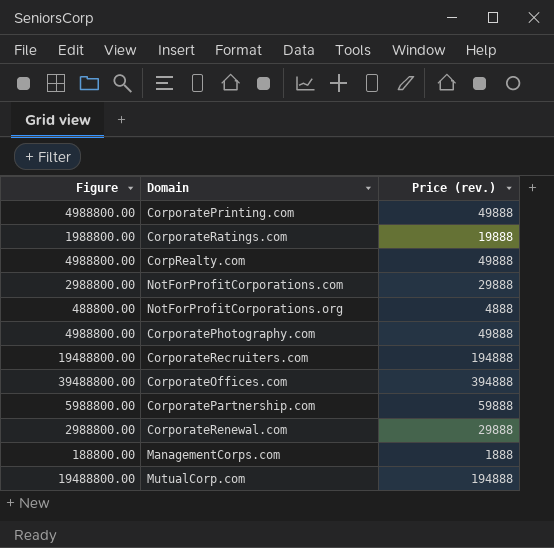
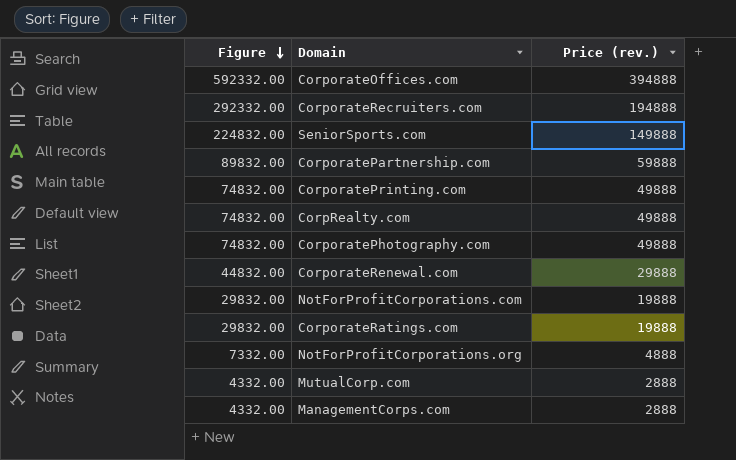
row order: none -> Figure descending
column Figure | formula: [Price (rev.)] * 100 -> [Price (rev.)] * 1.5
row SeniorSports.com: none -> 224832.00 | 149888
NotForProfitCorporations.com | Price (rev.): 29888 -> 19888
MutualCorp.com | Price (rev.): 194888 -> 2888
ManagementCorps.com | Price (rev.): 1888 -> 2888

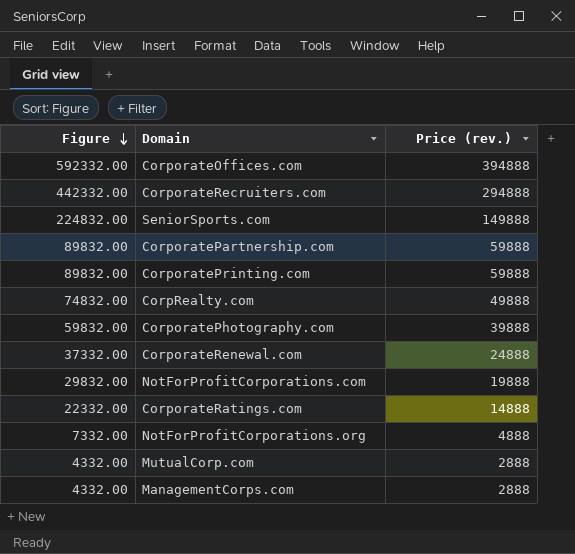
CorporateRecruiters.com | Figure: 292332.00 -> 442332.00
CorporateRecruiters.com | Price (rev.): 194888 -> 294888
CorporatePrinting.com | Figure: 74832.00 -> 89832.00
CorporatePrinting.com | Price (rev.): 49888 -> 59888
CorporatePhotography.com | Figure: 74832.00 -> 59832.00
CorporatePhotography.com | Price (rev.): 49888 -> 39888
CorporateRenewal.com | Figure: 44832.00 -> 37332.00
CorporateRenewal.com | Price (rev.): 29888 -> 24888
CorporateRatings.com | Figure: 29832.00 -> 22332.00
CorporateRatings.com | Price (rev.): 19888 -> 14888

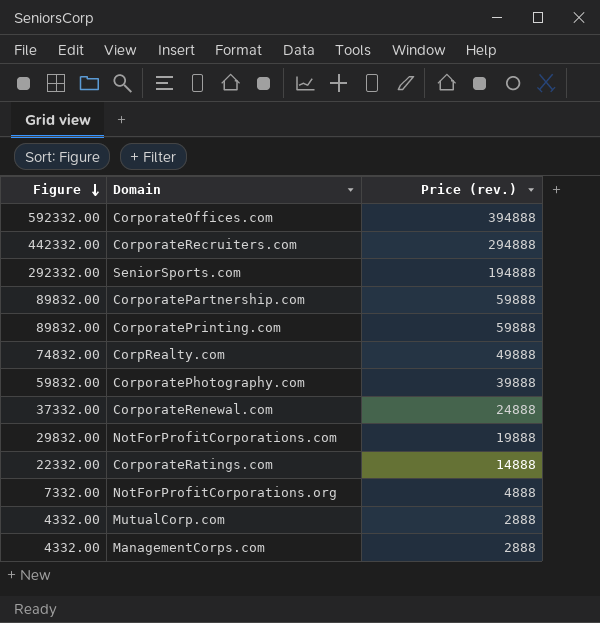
SeniorSports.com | Figure: 224832.00 -> 292332.00
SeniorSports.com | Price (rev.): 149888 -> 194888

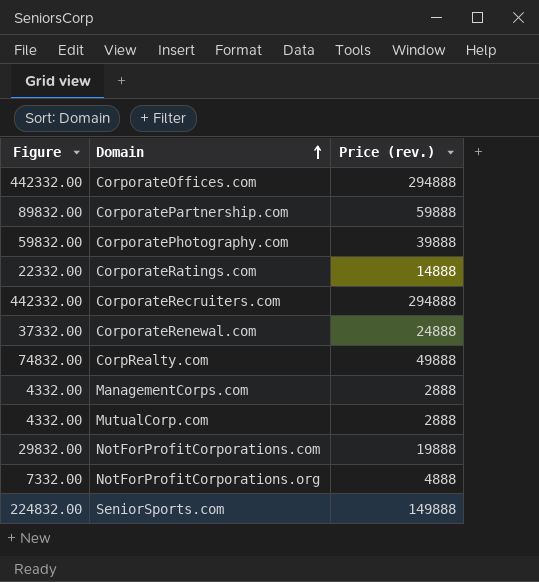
row order: Figure descending -> Domain ascending
row CorporatePrinting.com: 89832.00 | 59888 -> none
CorporateOffices.com | Figure: 592332.00 -> 442332.00
CorporateOffices.com | Price (rev.): 394888 -> 294888
SeniorSports.com | Figure: 292332.00 -> 224832.00
SeniorSports.com | Price (rev.): 194888 -> 149888

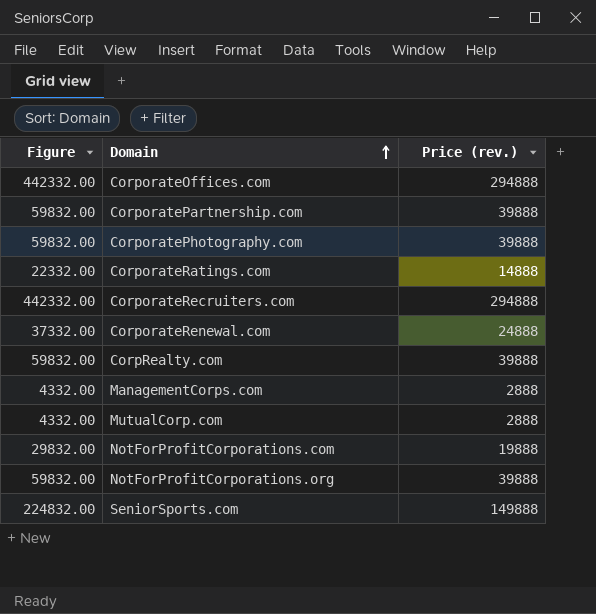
CorporatePartnership.com | Figure: 89832.00 -> 59832.00
CorporatePartnership.com | Price (rev.): 59888 -> 39888
CorpRealty.com | Figure: 74832.00 -> 59832.00
CorpRealty.com | Price (rev.): 49888 -> 39888
NotForProfitCorporations.org | Figure: 7332.00 -> 59832.00
NotForProfitCorporations.org | Price (rev.): 4888 -> 39888

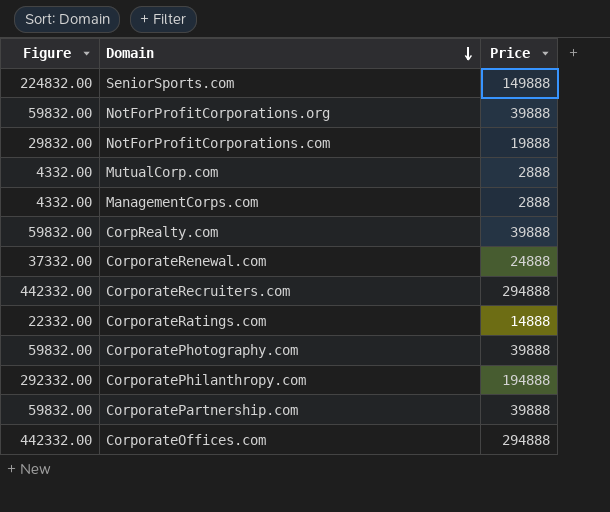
row order: Domain ascending -> Domain descending
column name: Price (rev.) -> Price
row CorporatePhilanthropy.com: none -> 292332.00 | 194888

